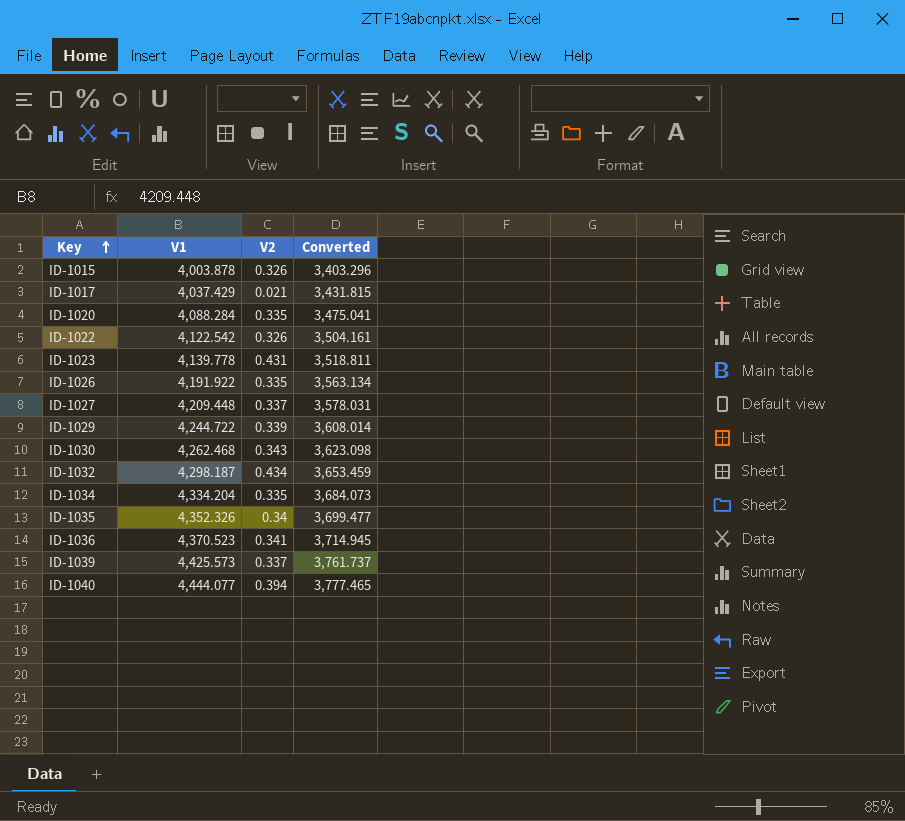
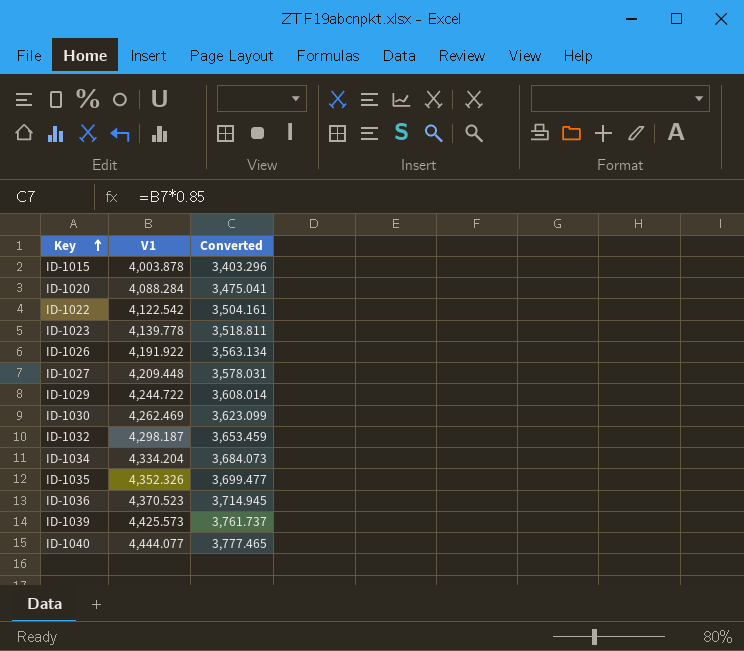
column V2 | position: 3 -> none
row ID-1017: 4,037.429 | 0.021 | 3,431.815 -> none
ID-1030 | V1: 4,262.468 -> 4,262.469
ID-1030 | Converted: 3,623.098 -> 3,623.099

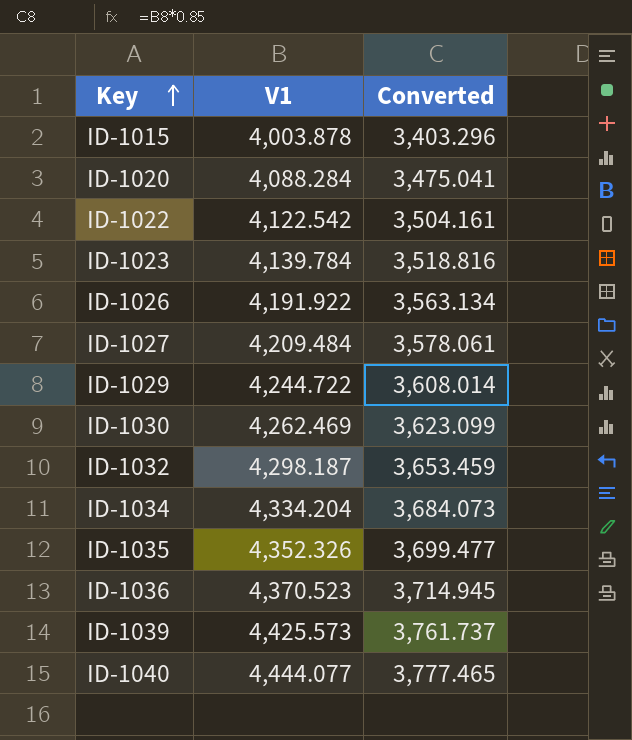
ID-1023 | V1: 4,139.778 -> 4,139.784
ID-1023 | Converted: 3,518.811 -> 3,518.816
ID-1027 | V1: 4,209.448 -> 4,209.484
ID-1027 | Converted: 3,578.031 -> 3,578.061

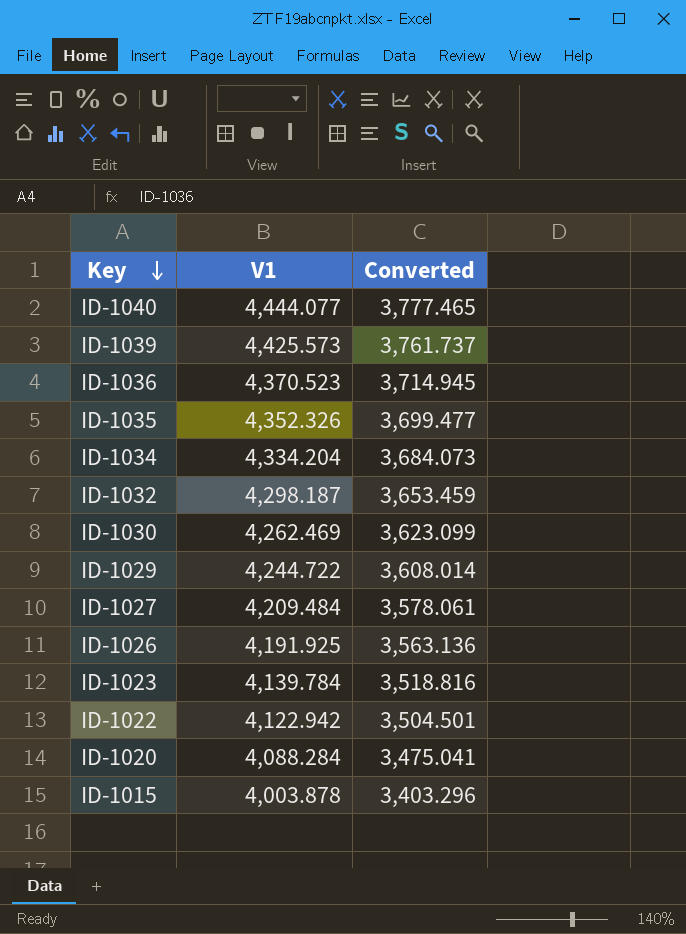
row order: Key ascending -> Key descending
ID-1026 | V1: 4,191.922 -> 4,191.925
ID-1026 | Converted: 3,563.134 -> 3,563.136
ID-1022 | V1: 4,122.542 -> 4,122.942
ID-1022 | Converted: 3,504.161 -> 3,504.501

